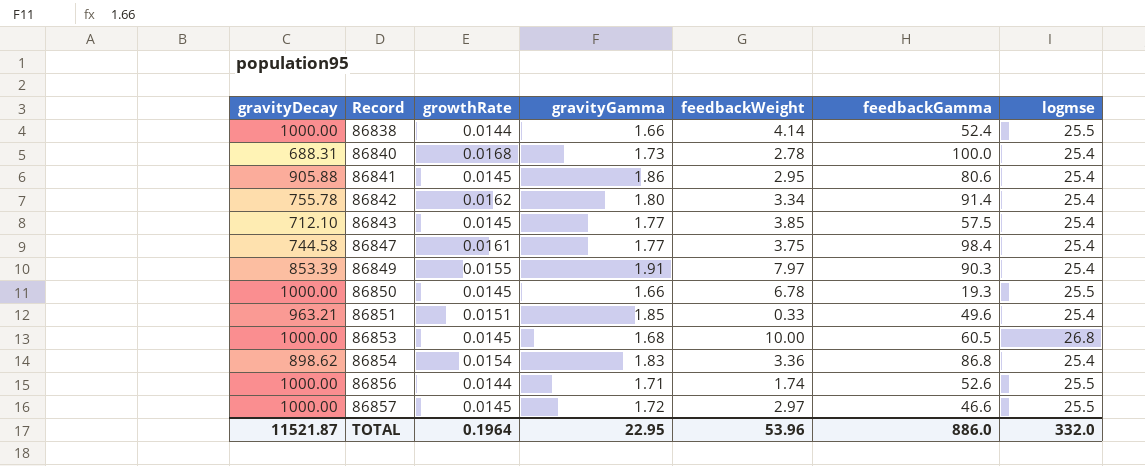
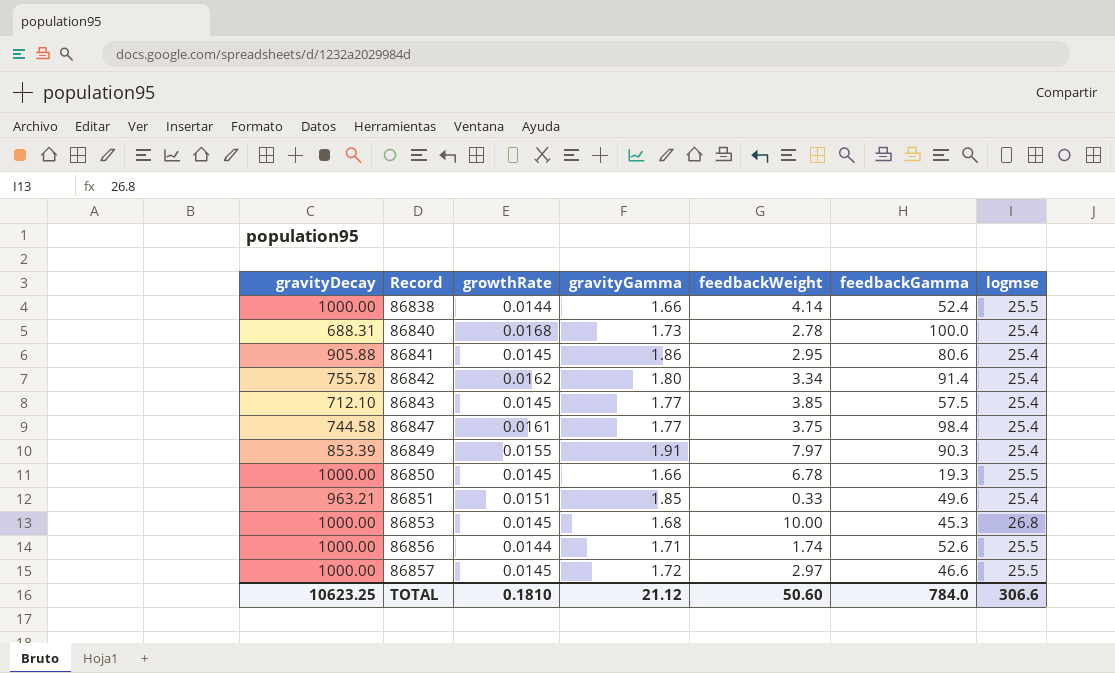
row 86854: 898.62 | 0.0154 | 1.83 | 3.36 | 86.8 | 25.4 -> none
86853 | feedbackGamma: 60.5 -> 45.3
TOTAL | gravityDecay: 11521.87 -> 10623.25
TOTAL | growthRate: 0.1964 -> 0.1810
TOTAL | gravityGamma: 22.95 -> 21.12
TOTAL | feedbackWeight: 53.96 -> 50.60
TOTAL | feedbackGamma: 886.0 -> 784.0
TOTAL | logmse: 332.0 -> 306.6

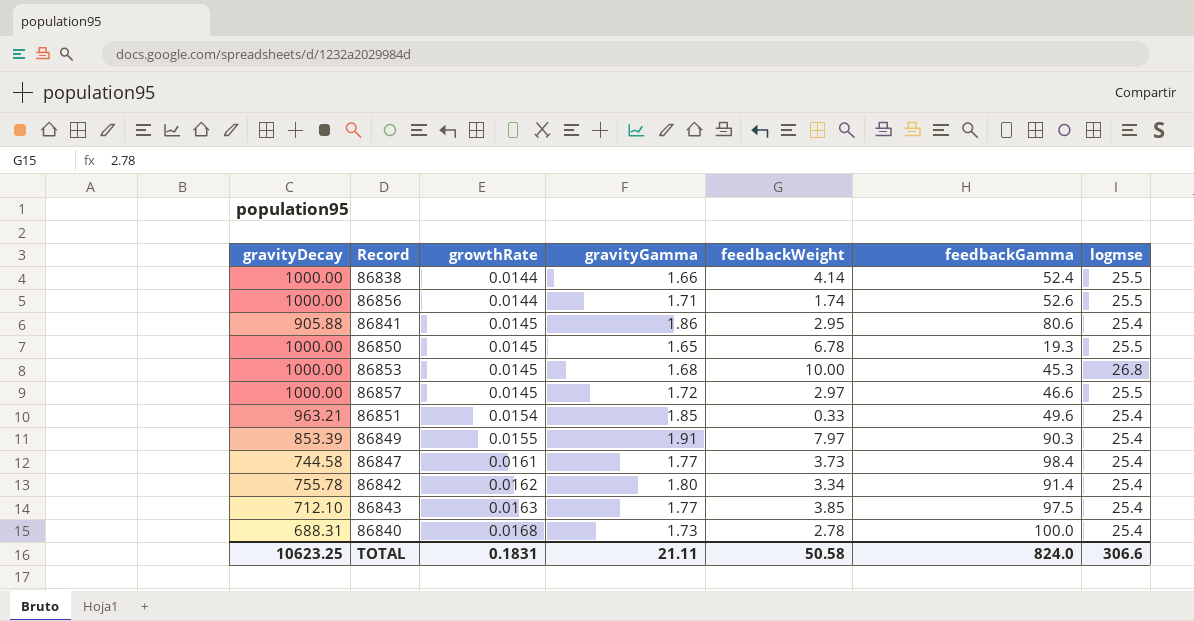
row order: Record ascending -> growthRate ascending
86850 | gravityGamma: 1.66 -> 1.65
86851 | growthRate: 0.0151 -> 0.0154
86847 | feedbackWeight: 3.75 -> 3.73
86843 | growthRate: 0.0145 -> 0.0163
86843 | feedbackGamma: 57.5 -> 97.5
TOTAL | growthRate: 0.1810 -> 0.1831
TOTAL | gravityGamma: 21.12 -> 21.11
TOTAL | feedbackWeight: 50.60 -> 50.58
TOTAL | feedbackGamma: 784.0 -> 824.0

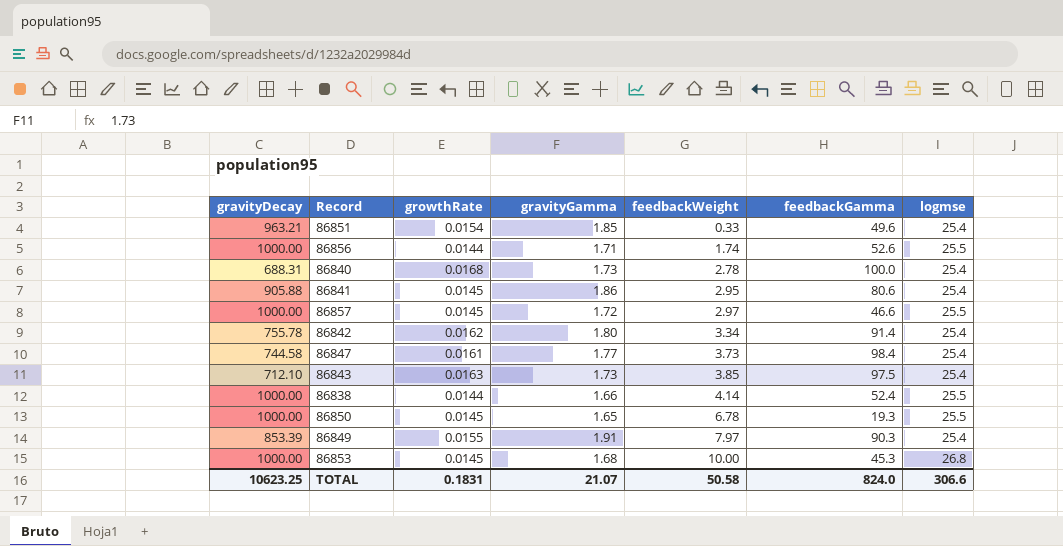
row order: growthRate ascending -> feedbackWeight ascending
86843 | gravityGamma: 1.77 -> 1.73
TOTAL | gravityGamma: 21.11 -> 21.07

